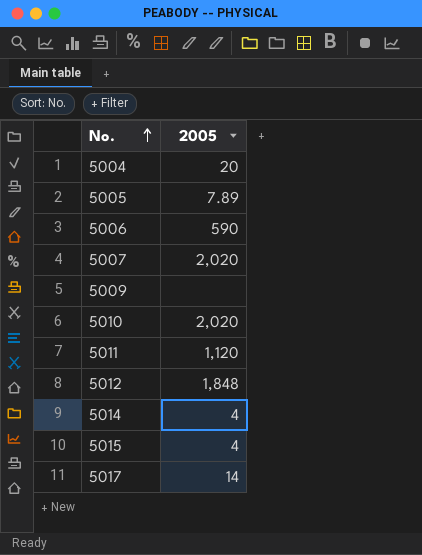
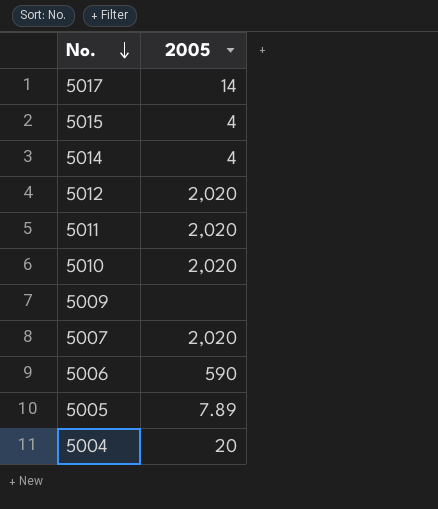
row order: No. ascending -> No. descending
5012 | 2005: 1,848 -> 2,020
5011 | 2005: 1,120 -> 2,020

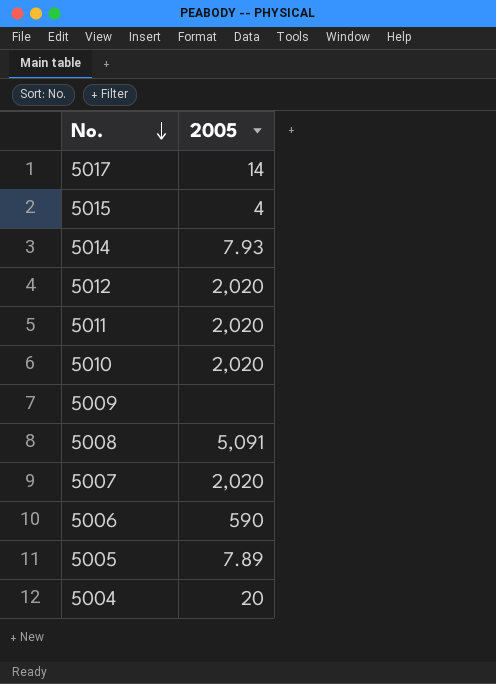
5014 | 2005: 4 -> 7.93
row 5008: none -> 5,091

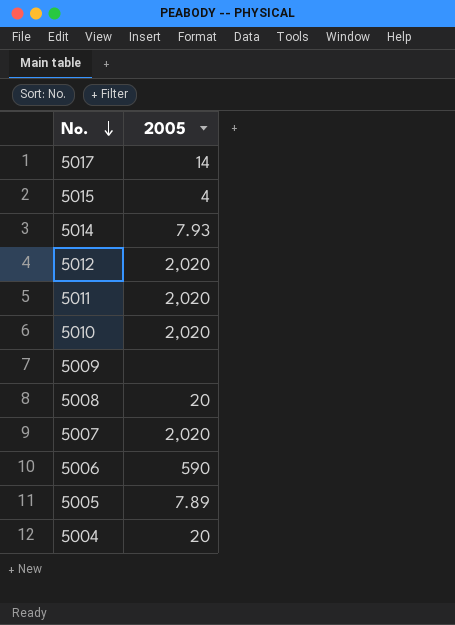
5008 | 2005: 5,091 -> 20

